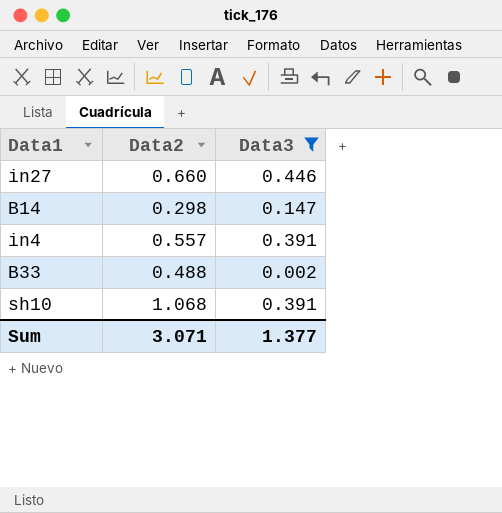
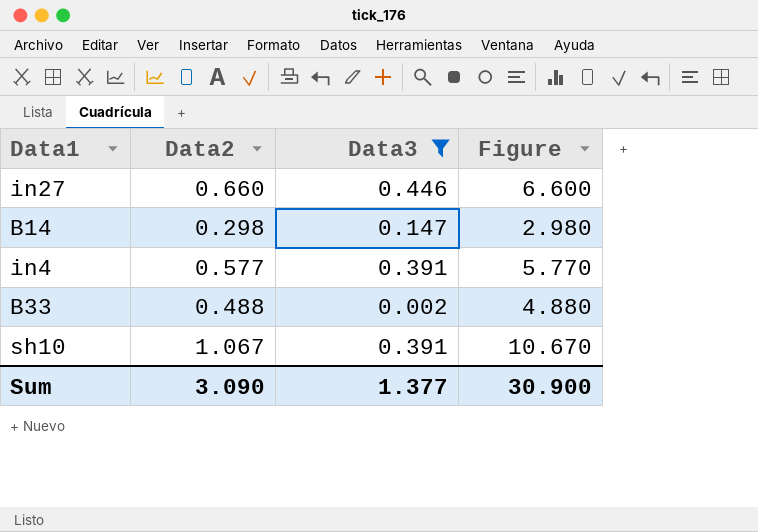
column Figure | formula: none -> [Data2] * 10
in4 | Data2: 0.557 -> 0.577
sh10 | Data2: 1.068 -> 1.067
Sum | Data2: 3.071 -> 3.090

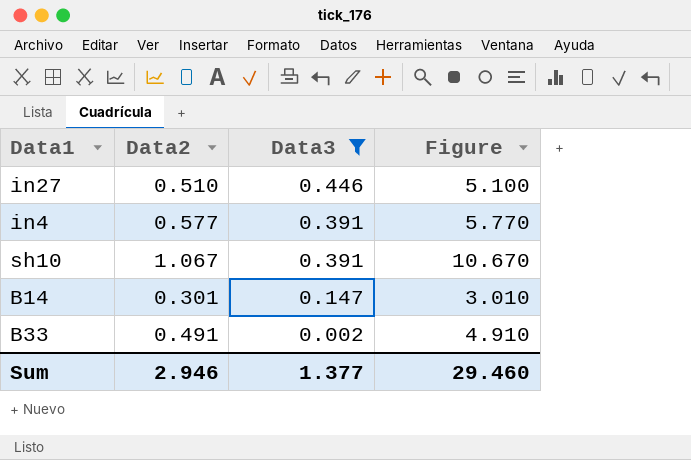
row order: none -> Data3 descending
in27 | Data2: 0.660 -> 0.510
in27 | Figure: 6.600 -> 5.100
B14 | Data2: 0.298 -> 0.301
B14 | Figure: 2.980 -> 3.010
B33 | Data2: 0.488 -> 0.491
B33 | Figure: 4.880 -> 4.910
Sum | Data2: 3.090 -> 2.946
Sum | Figure: 30.900 -> 29.460

